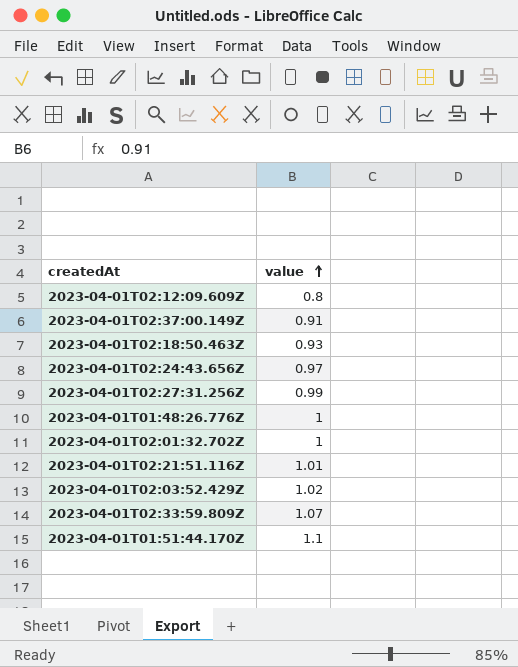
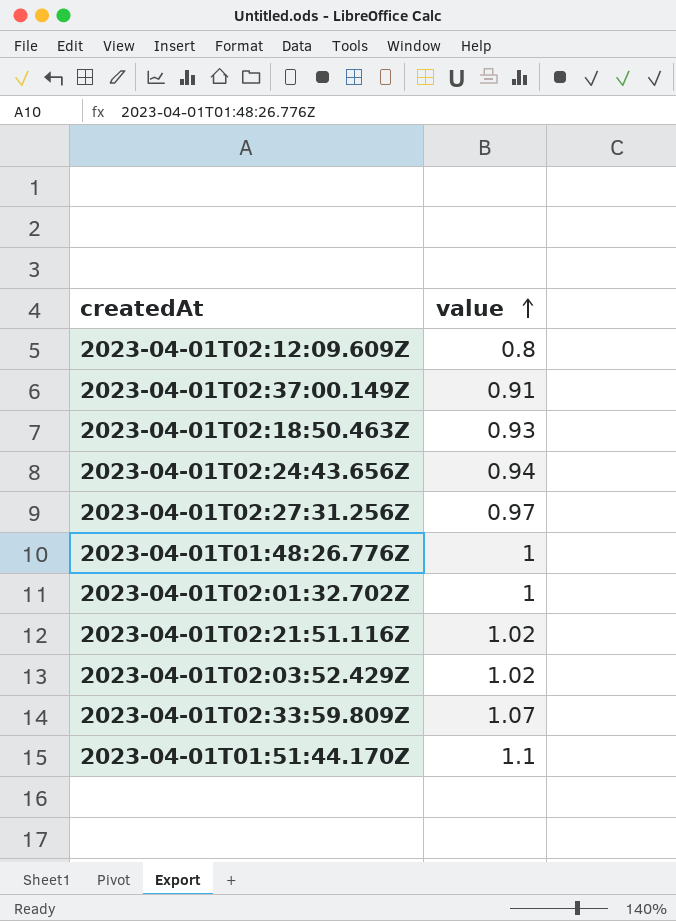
2023-04-01T02:24:43.656Z | value: 0.97 -> 0.94
2023-04-01T02:27:31.256Z | value: 0.99 -> 0.97
2023-04-01T02:21:51.116Z | value: 1.01 -> 1.02

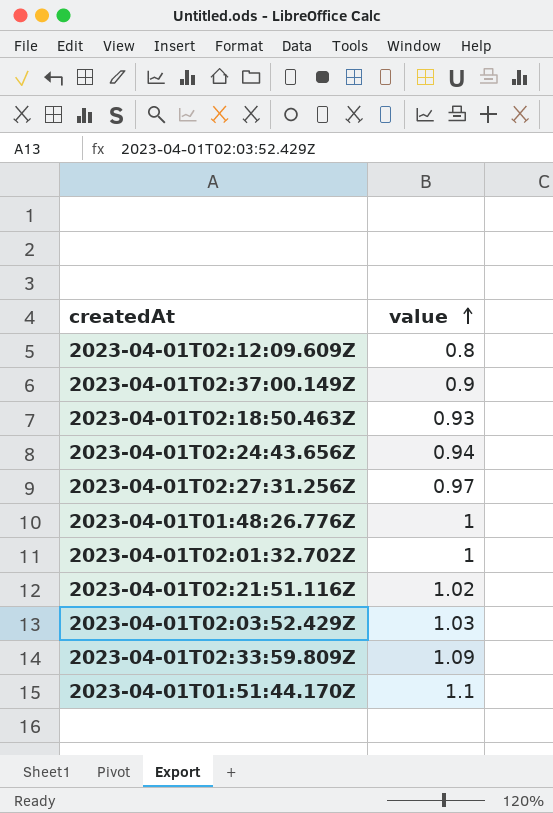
2023-04-01T02:37:00.149Z | value: 0.91 -> 0.9
2023-04-01T02:03:52.429Z | value: 1.02 -> 1.03
2023-04-01T02:33:59.809Z | value: 1.07 -> 1.09

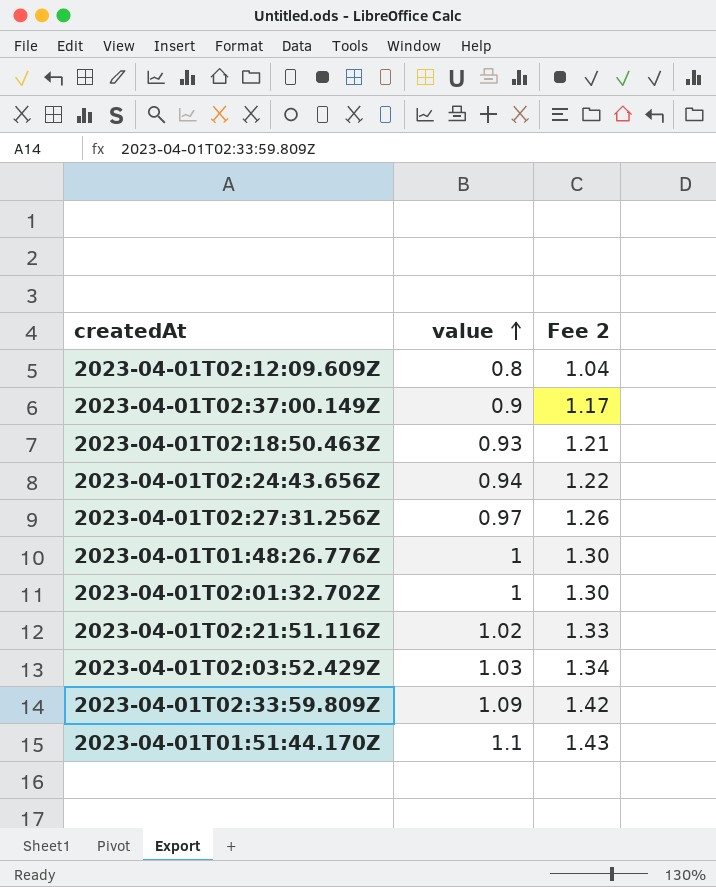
column Fee 2 | formula: none -> [value] * 1.3

